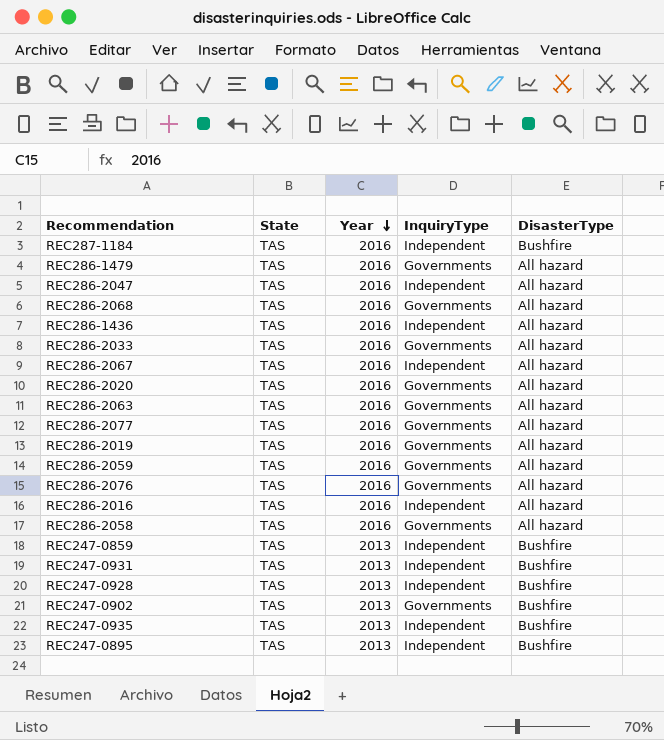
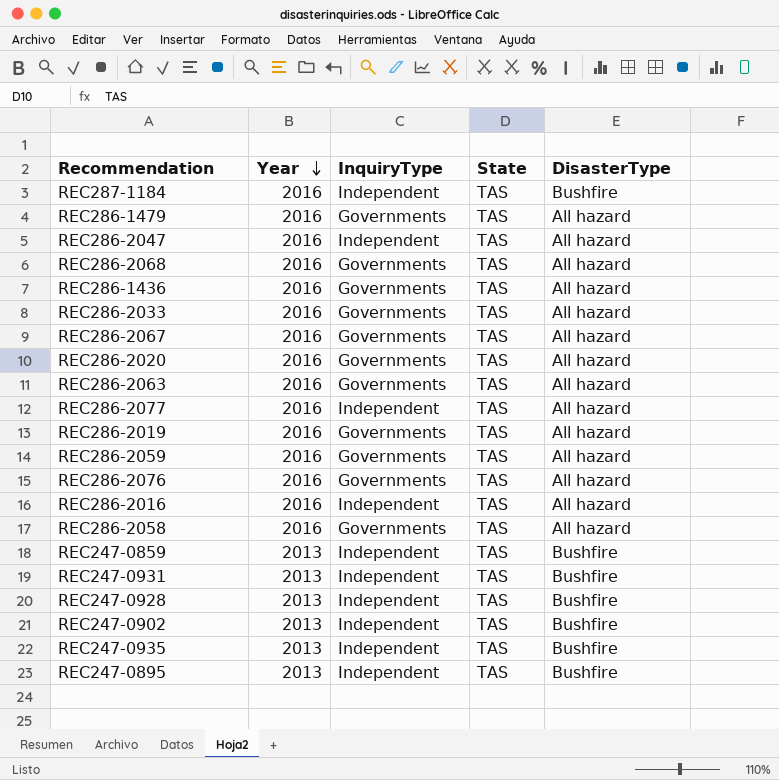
column State | position: 2 -> 4
REC286-1436 | InquiryType: Independent -> Governments
REC286-2067 | InquiryType: Independent -> Governments
REC286-2077 | InquiryType: Governments -> Independent
REC247-0902 | InquiryType: Governments -> Independent

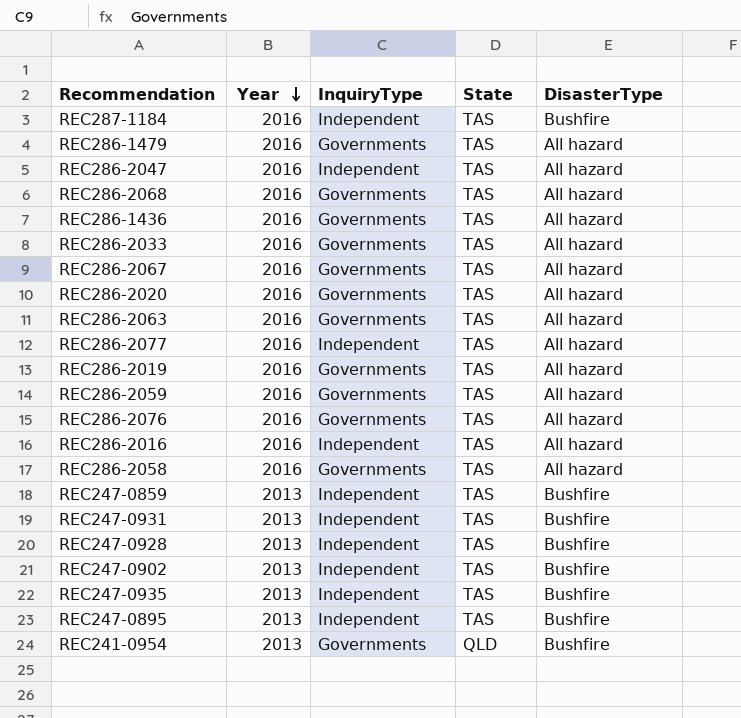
row REC241-0954: none -> 2013 | Governments | QLD | Bushfire

